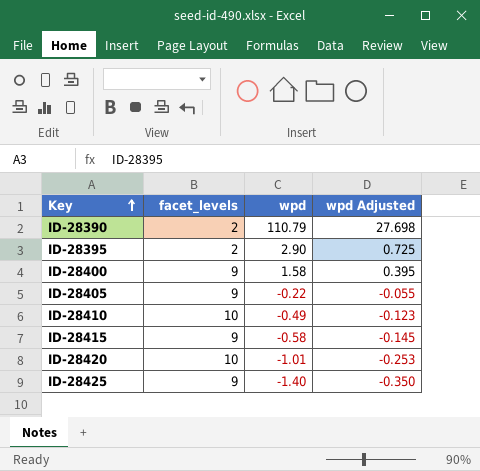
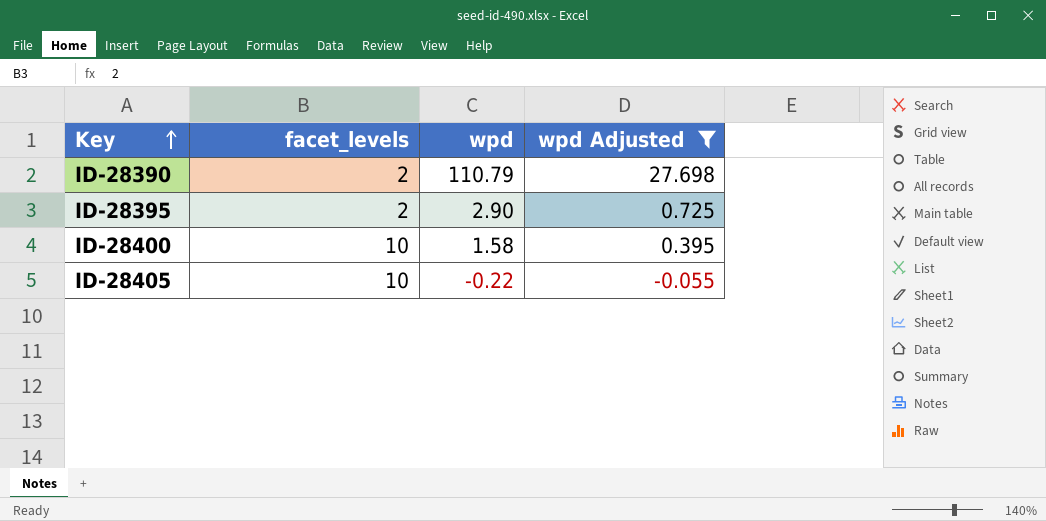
filter: none -> wpd Adjusted >= -0.055
ID-28400 | facet_levels: 9 -> 10
ID-28405 | facet_levels: 9 -> 10

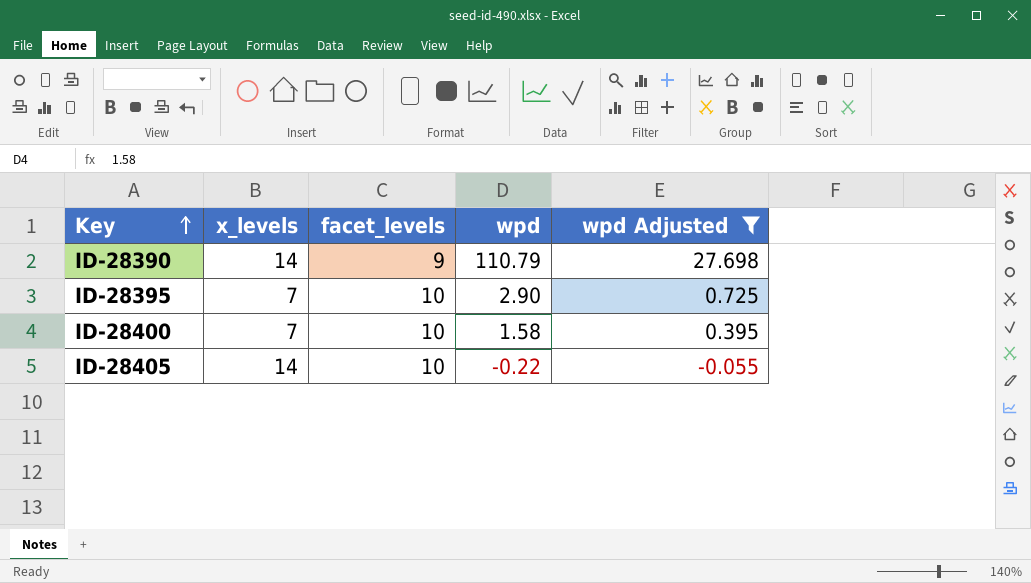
column x_levels | position: none -> 2
ID-28390 | facet_levels: 2 -> 9
ID-28395 | facet_levels: 2 -> 10

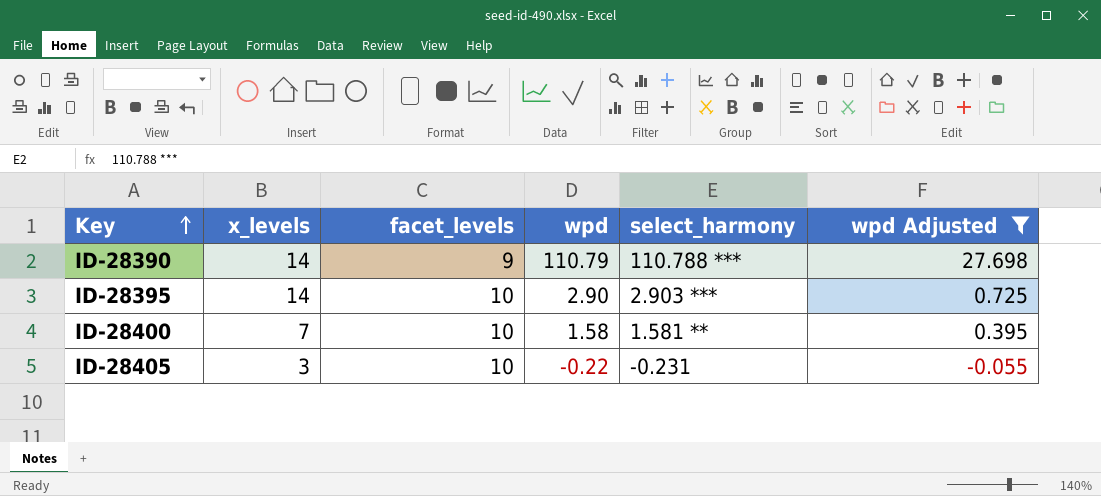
column select_harmony | position: none -> 5
ID-28395 | x_levels: 7 -> 14
ID-28405 | x_levels: 14 -> 3

